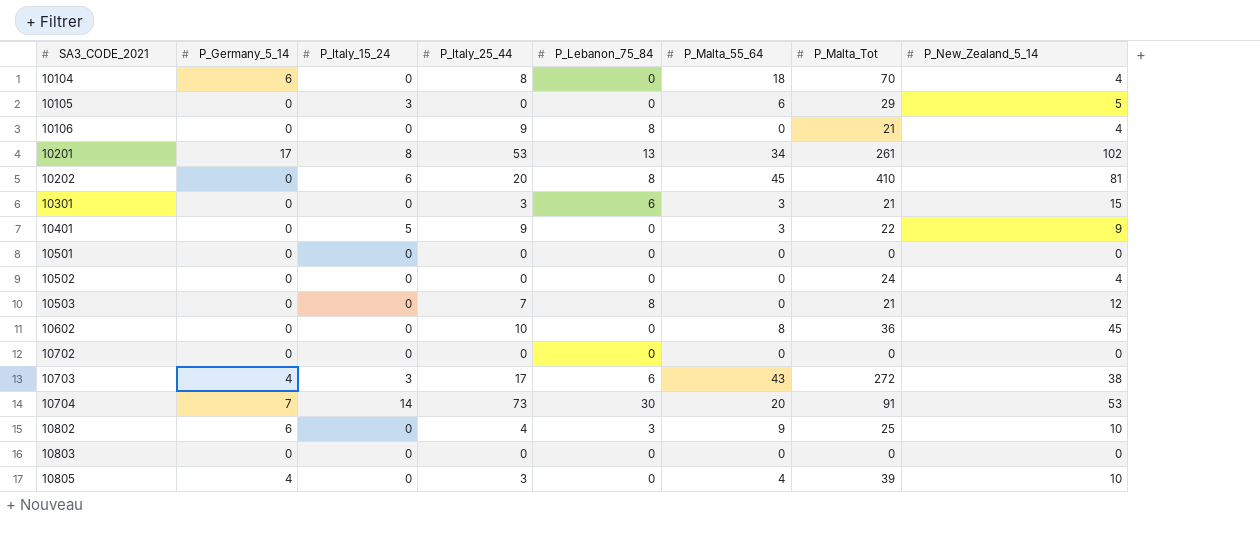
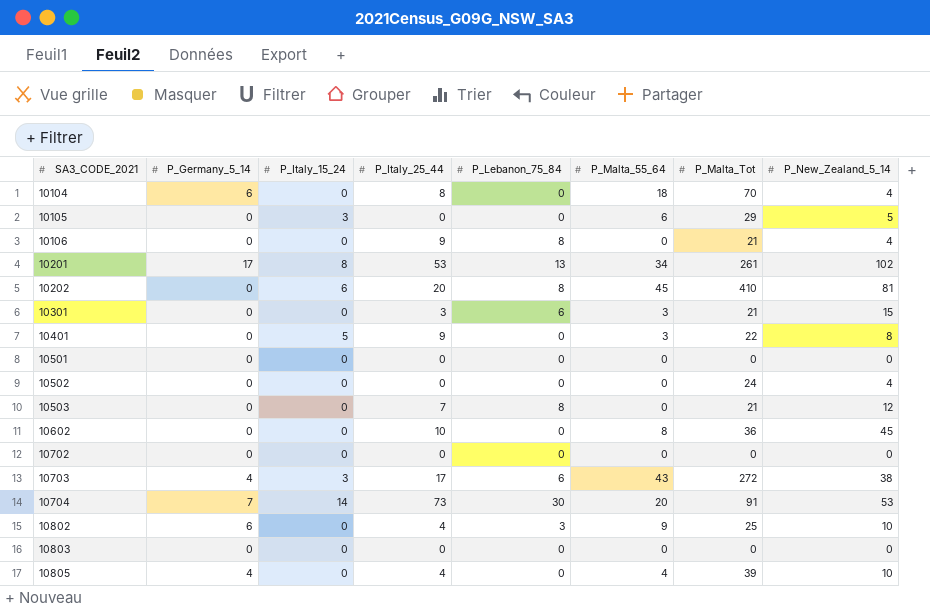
10401 | P_New_Zealand_5_14: 9 -> 8
10805 | P_Italy_25_44: 3 -> 4

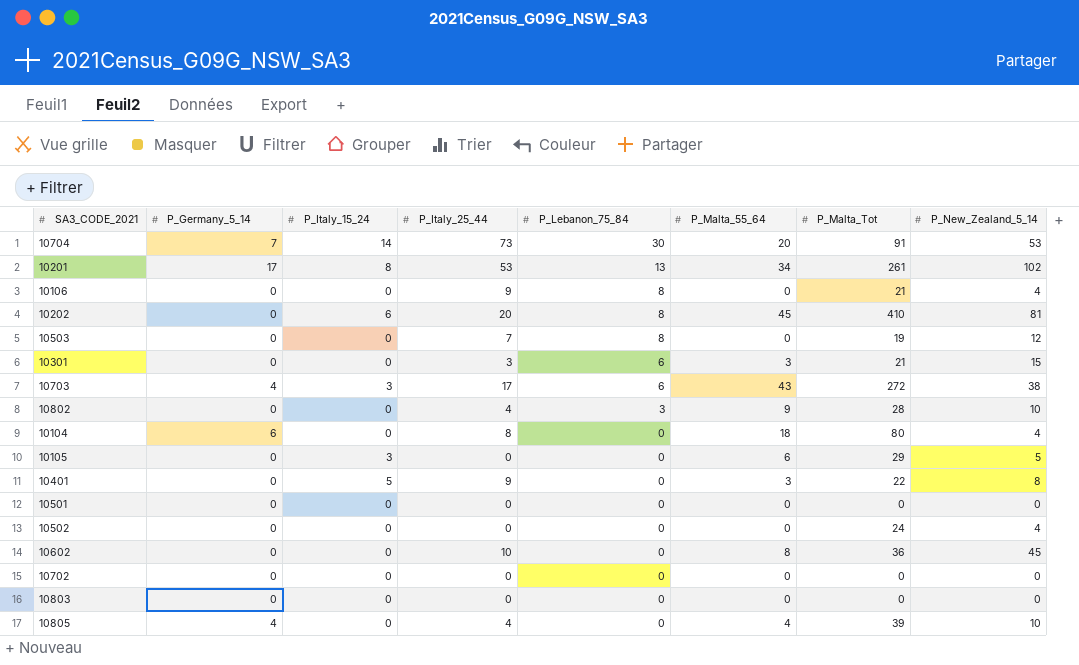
row order: SA3_CODE_2021 ascending -> P_Lebanon_75_84 descending
10503 | P_Malta_Tot: 21 -> 19
10802 | P_Germany_5_14: 6 -> 0
10802 | P_Malta_Tot: 25 -> 28
10104 | P_Malta_Tot: 70 -> 80

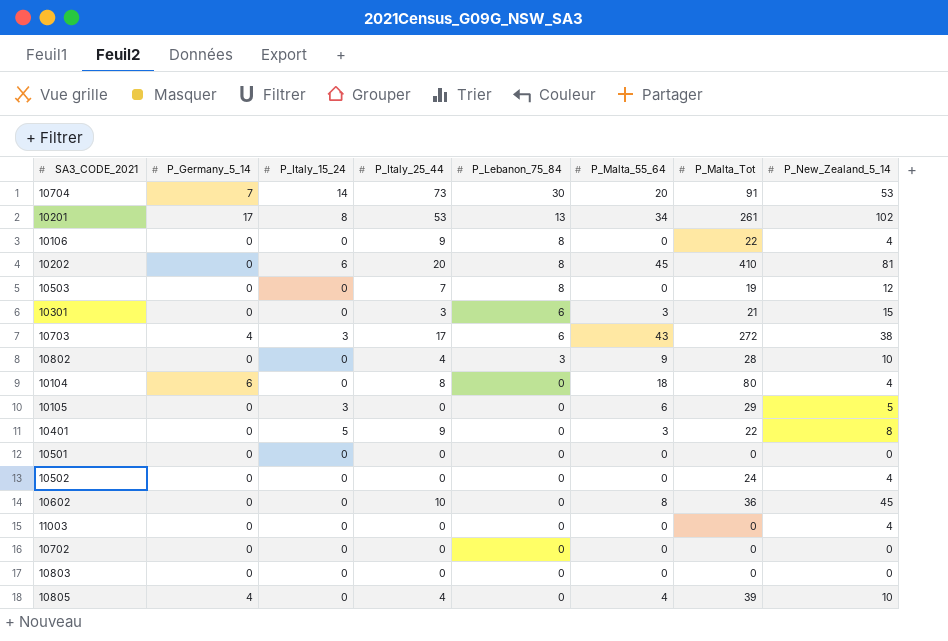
10106 | P_Malta_Tot: 21 -> 22
row 11003: none -> 0 | 0 | 0 | 0 | 0 | 0 | 4

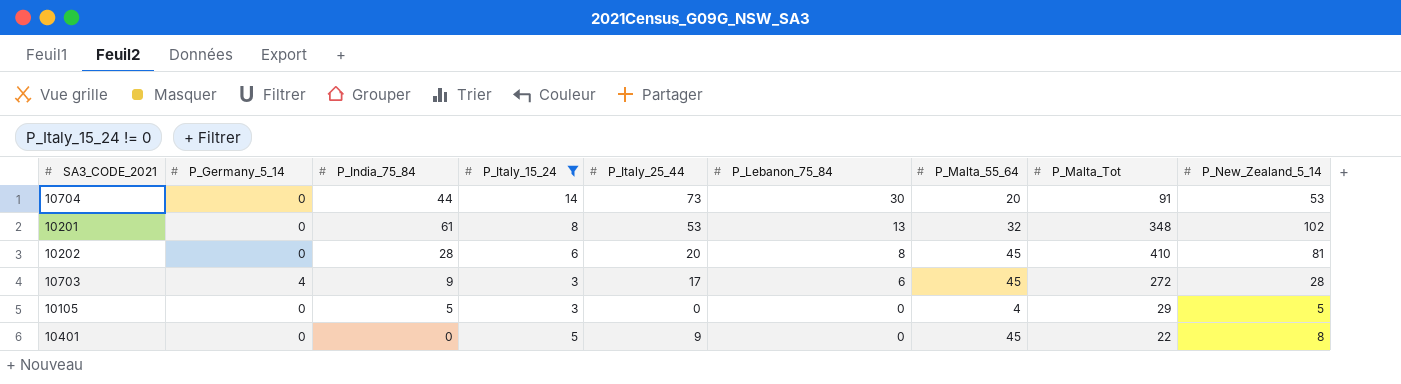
filter: none -> P_Italy_15_24 != 0
column P_India_75_84 | position: none -> 3
10704 | P_Germany_5_14: 7 -> 0
10201 | P_Germany_5_14: 17 -> 0
10201 | P_Malta_55_64: 34 -> 32
10201 | P_Malta_Tot: 261 -> 348
10703 | P_Malta_55_64: 43 -> 45
10703 | P_New_Zealand_5_14: 38 -> 28
10105 | P_Malta_55_64: 6 -> 4
10401 | P_Malta_55_64: 3 -> 45

